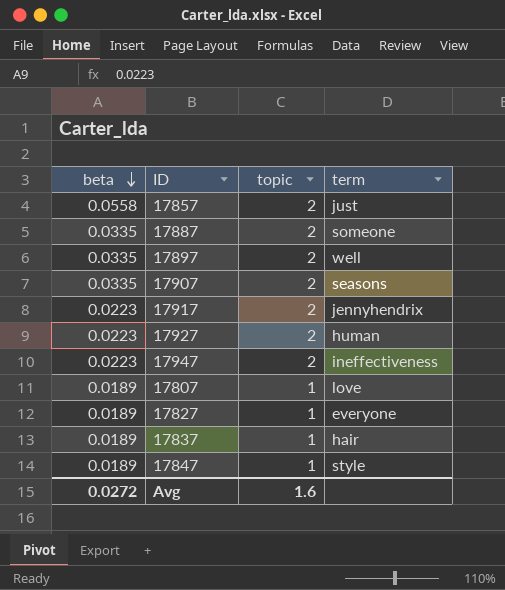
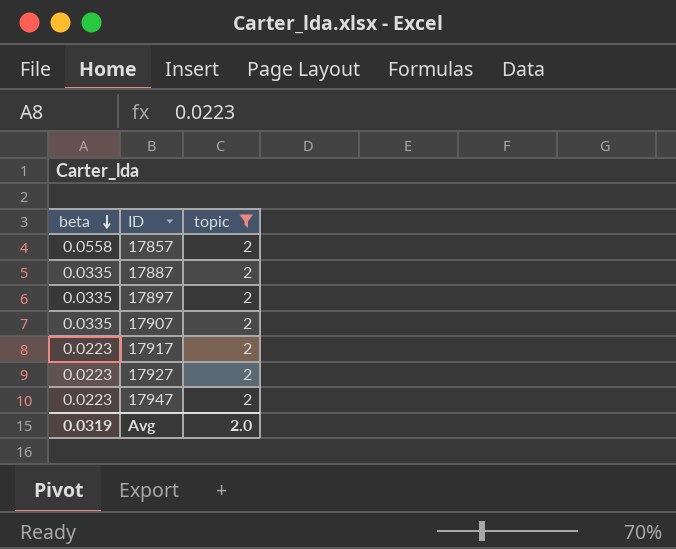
filter: none -> topic = 2
column term | position: 4 -> none
Avg | beta: 0.0272 -> 0.0319
Avg | topic: 1.6 -> 2.0

